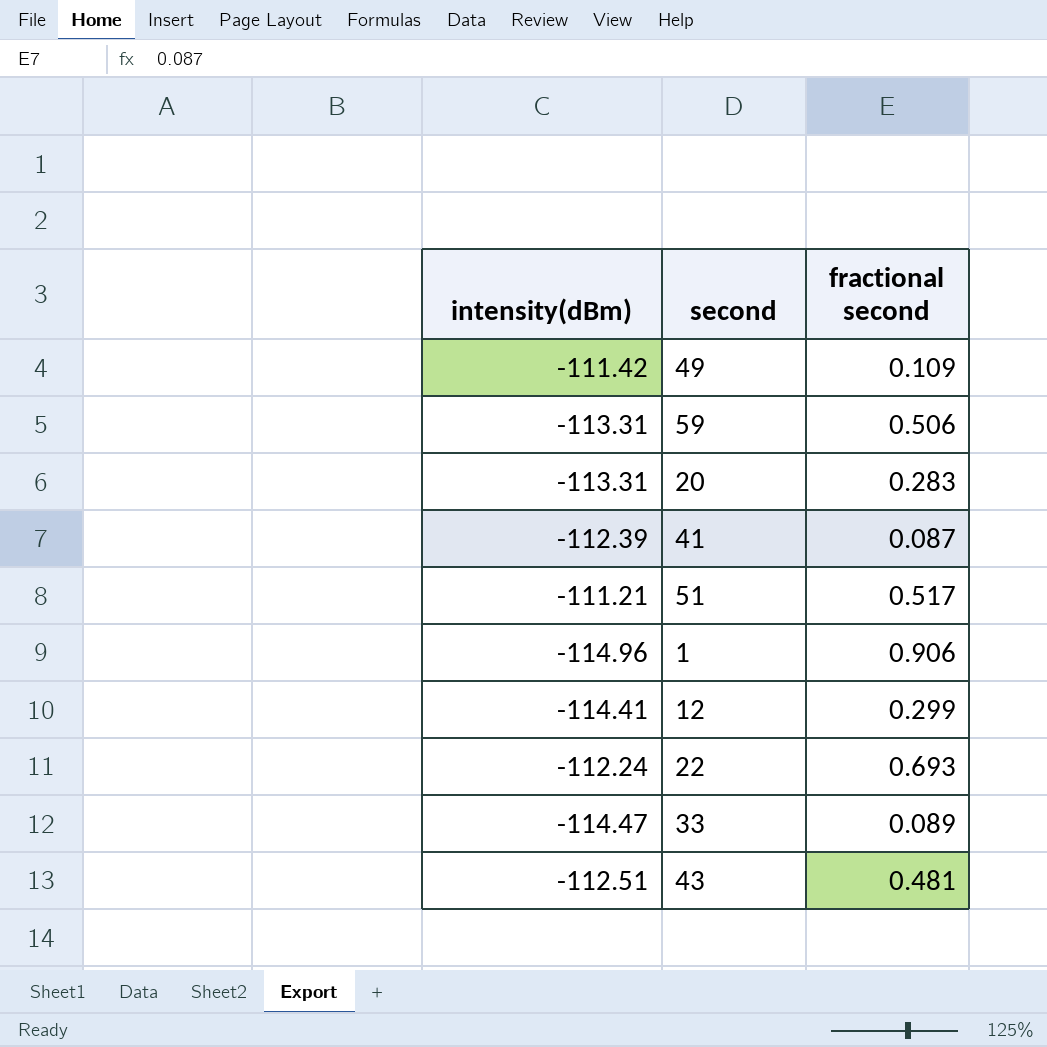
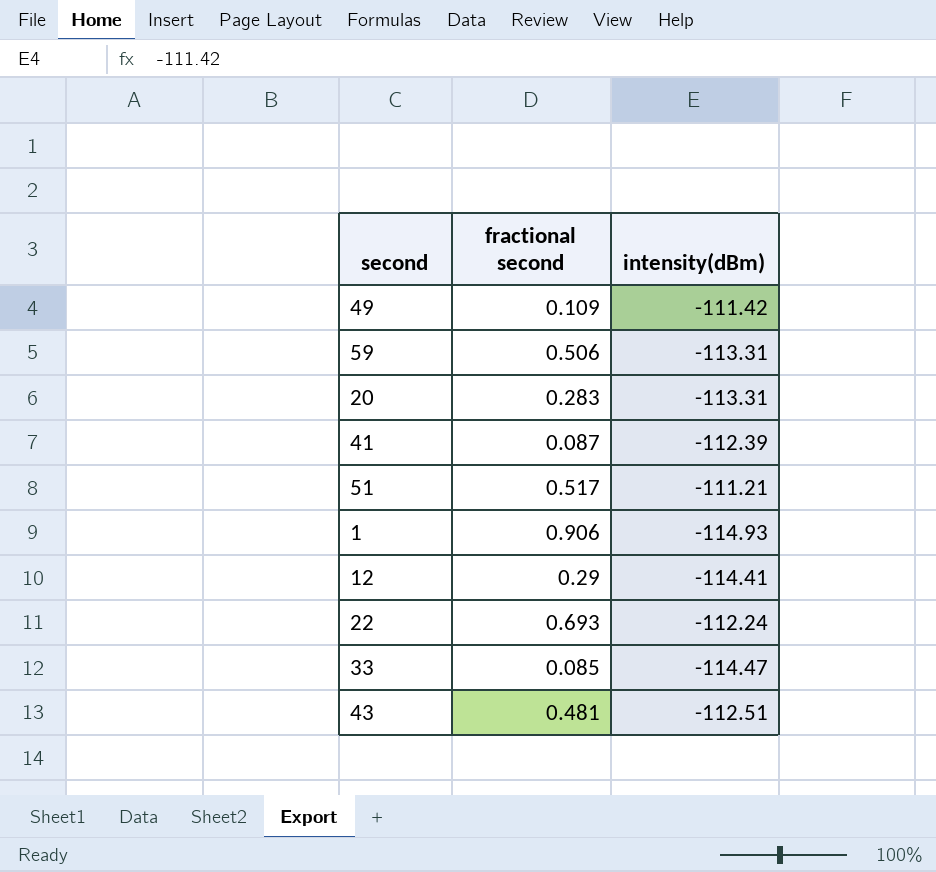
column intensity(dBm) | position: 1 -> 3
1 | intensity(dBm): -114.96 -> -114.93
12 | fractional second: 0.299 -> 0.29
33 | fractional second: 0.089 -> 0.085

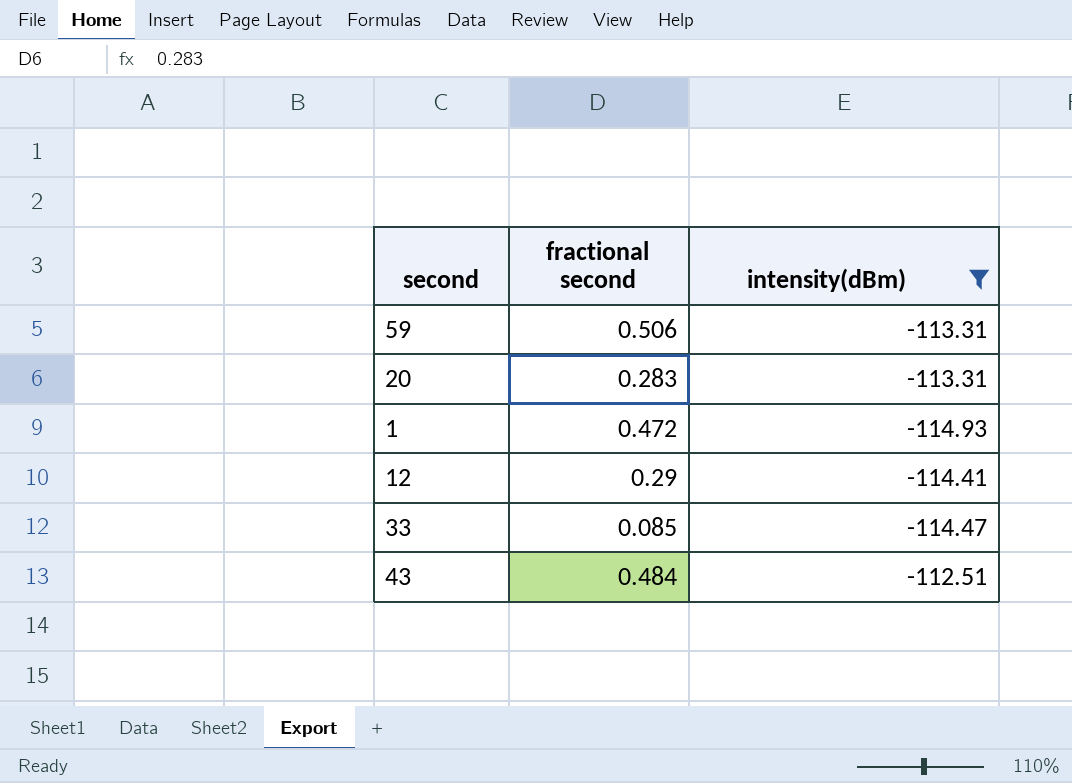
filter: none -> intensity(dBm) <= -112.51
1 | fractional second: 0.906 -> 0.472
43 | fractional second: 0.481 -> 0.484

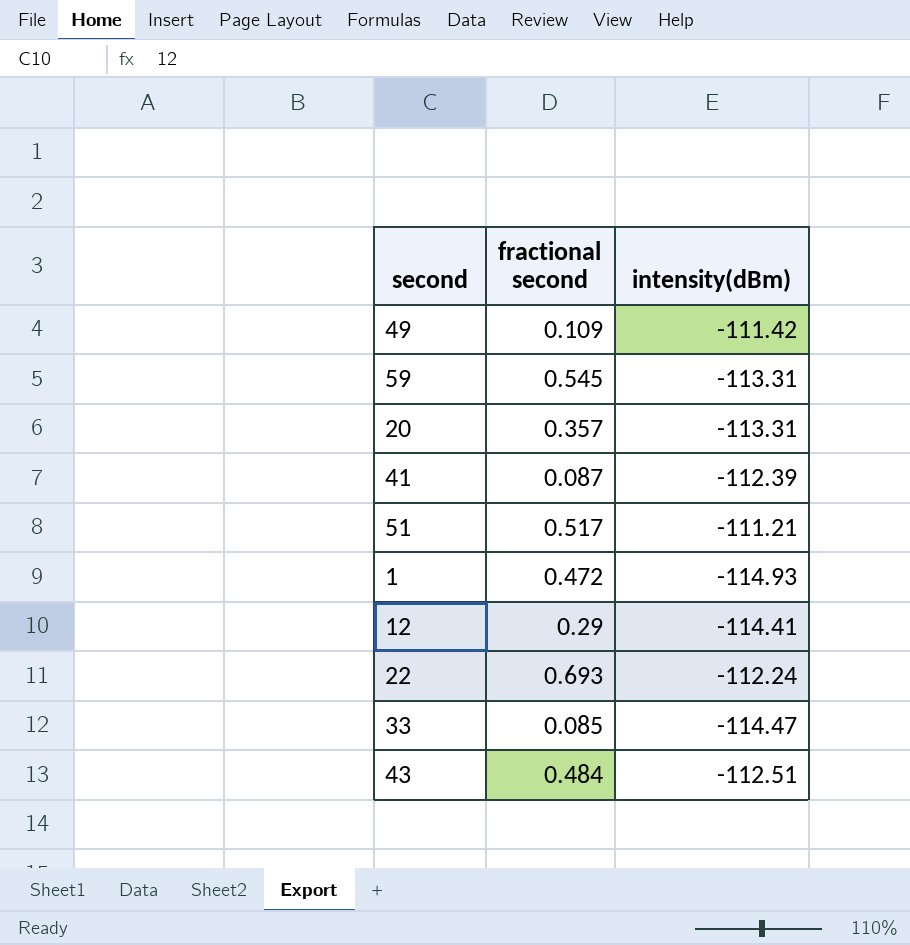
filter: intensity(dBm) <= -112.51 -> none
59 | fractional second: 0.506 -> 0.545
20 | fractional second: 0.283 -> 0.357

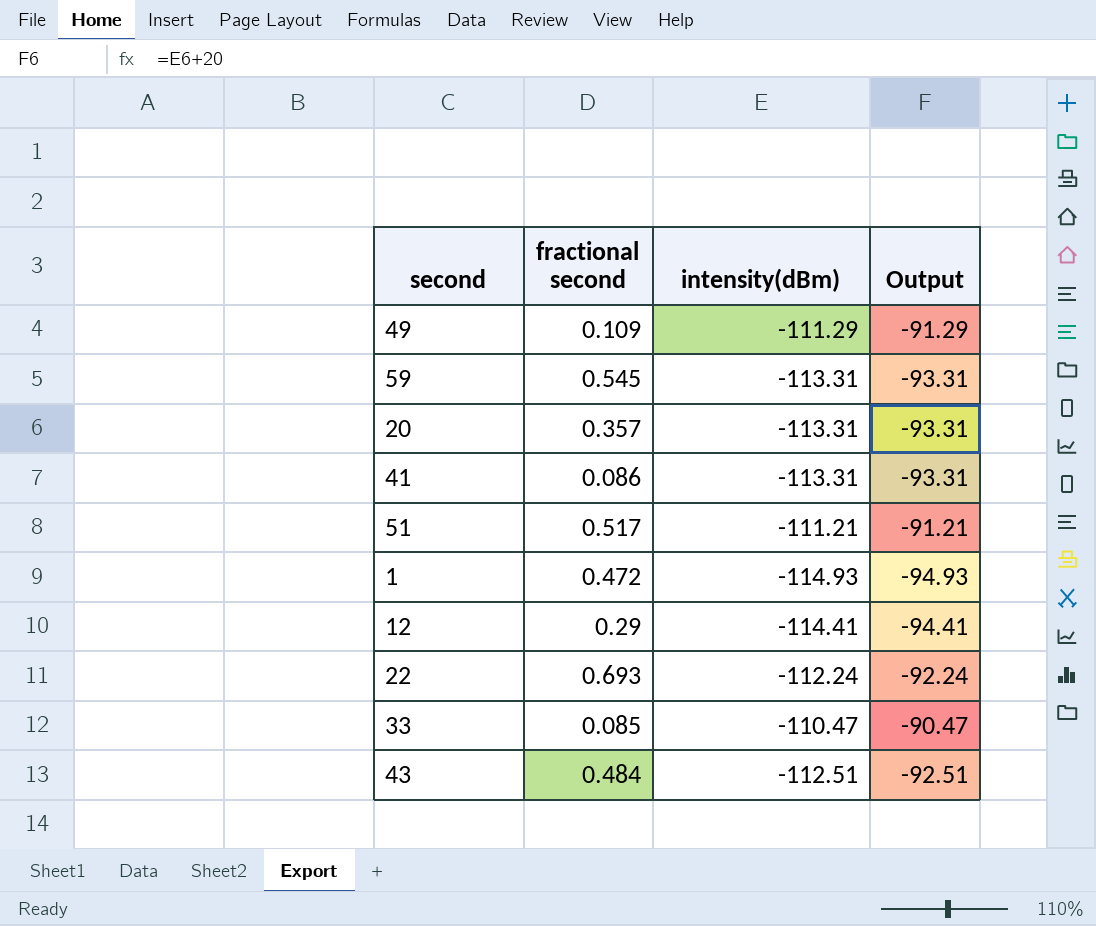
column Output | formula: none -> [intensity(dBm)] + 20
49 | intensity(dBm): -111.42 -> -111.29
41 | fractional second: 0.087 -> 0.086
41 | intensity(dBm): -112.39 -> -113.31
33 | intensity(dBm): -114.47 -> -110.47

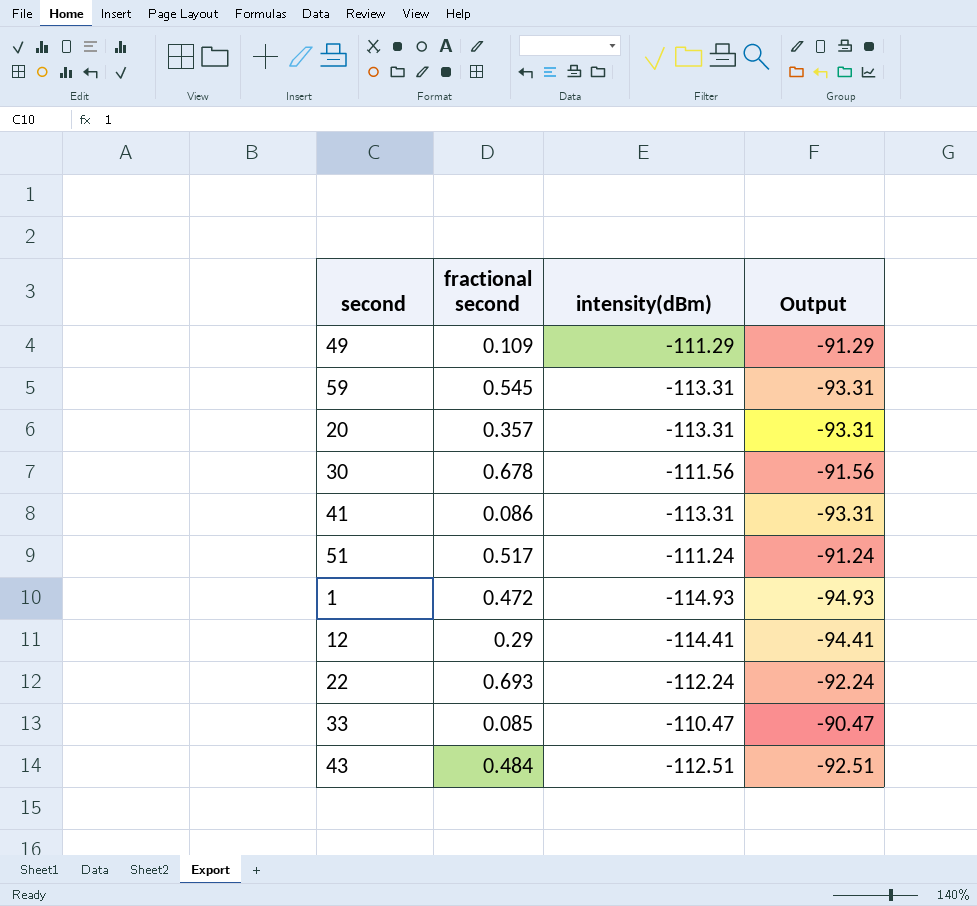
row 30: none -> 0.678 | -111.56 | -91.56
51 | intensity(dBm): -111.21 -> -111.24
51 | Output: -91.21 -> -91.24

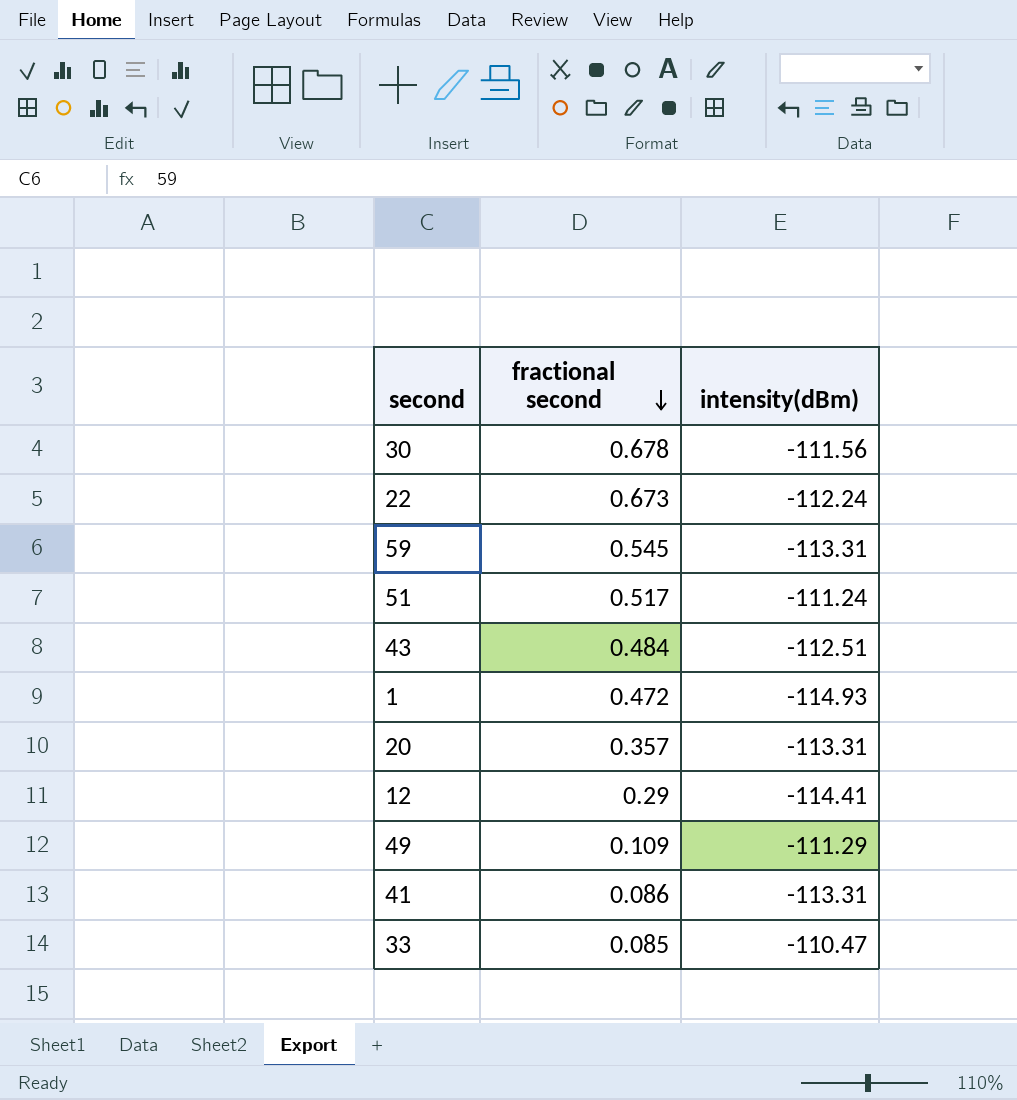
row order: none -> fractional second descending
column Output | formula: [intensity(dBm)] + 20 -> none
22 | fractional second: 0.693 -> 0.673

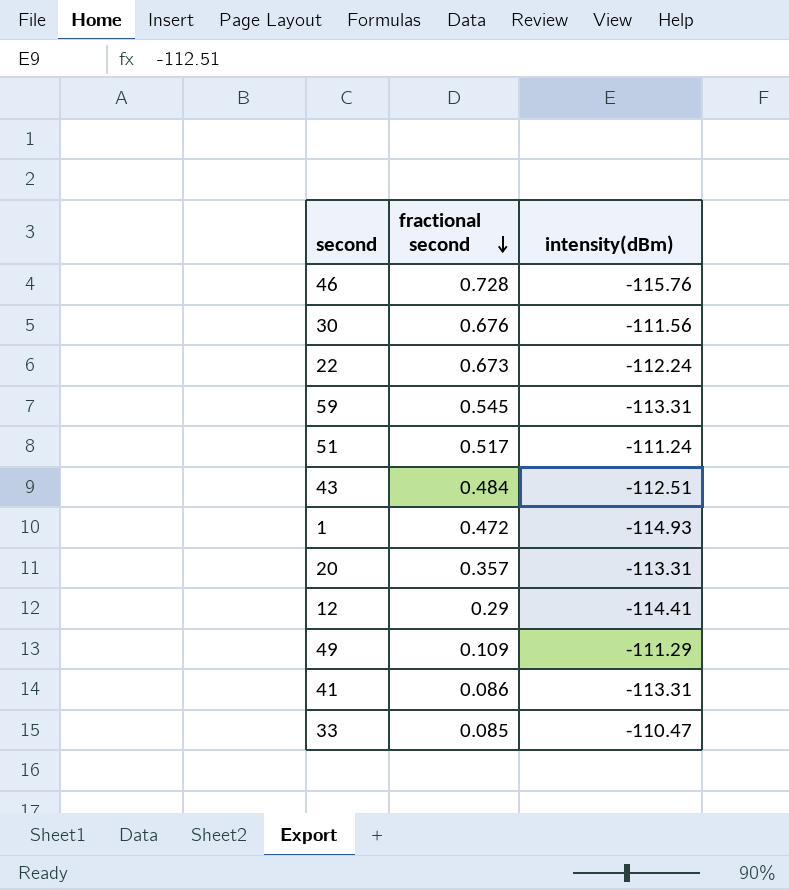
row 46: none -> 0.728 | -115.76
30 | fractional second: 0.678 -> 0.676

